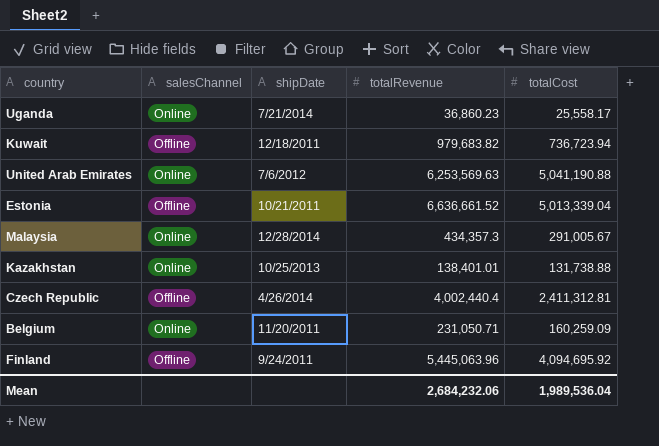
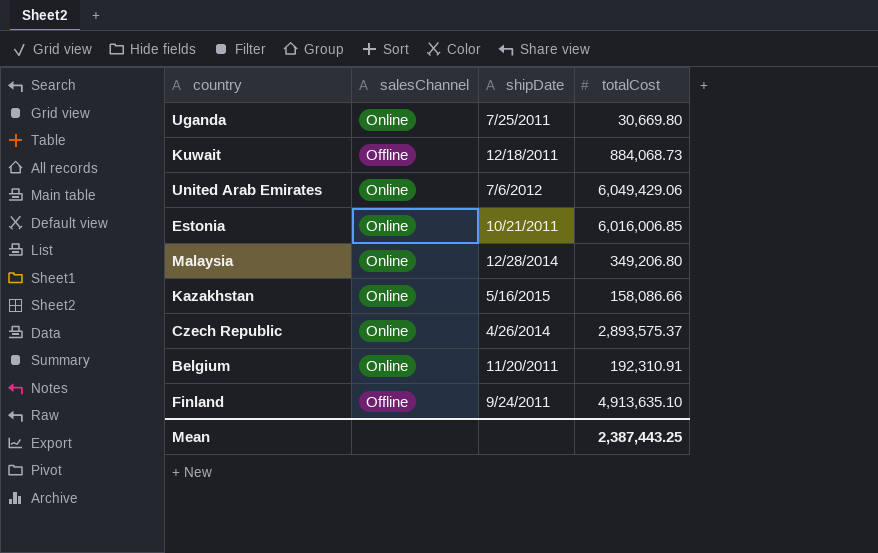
column totalRevenue | position: 4 -> none
Uganda | shipDate: 7/21/2014 -> 7/25/2011
Uganda | totalCost: 25,558.17 -> 30,669.80
Kuwait | totalCost: 736,723.94 -> 884,068.73
United Arab Emirates | totalCost: 5,041,190.88 -> 6,049,429.06
Estonia | salesChannel: Offline -> Online
Estonia | totalCost: 5,013,339.04 -> 6,016,006.85
Malaysia | totalCost: 291,005.67 -> 349,206.80
Kazakhstan | shipDate: 10/25/2013 -> 5/16/2015
Kazakhstan | totalCost: 131,738.88 -> 158,086.66
Czech Republic | salesChannel: Offline -> Online
Czech Republic | totalCost: 2,411,312.81 -> 2,893,575.37
Belgium | totalCost: 160,259.09 -> 192,310.91
Finland | totalCost: 4,094,695.92 -> 4,913,635.10
Mean | totalCost: 1,989,536.04 -> 2,387,443.25

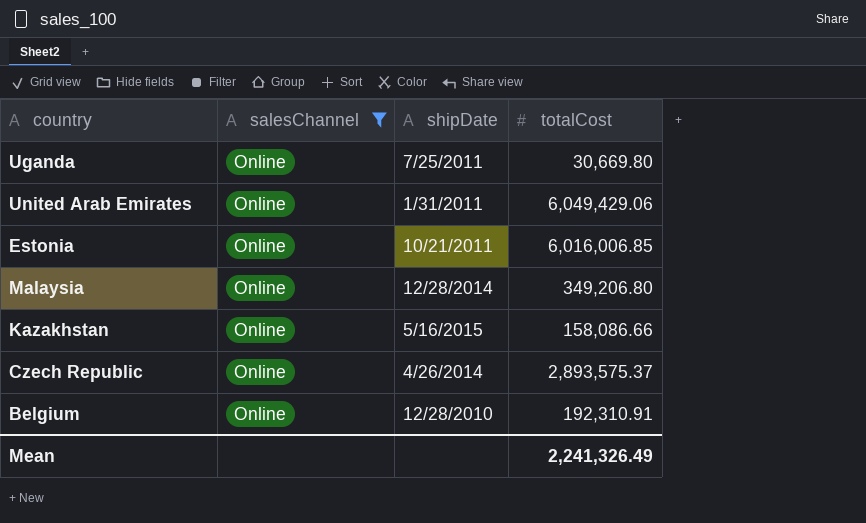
filter: none -> salesChannel = Online
United Arab Emirates | shipDate: 7/6/2012 -> 1/31/2011
Belgium | shipDate: 11/20/2011 -> 12/28/2010
Mean | totalCost: 2,387,443.25 -> 2,241,326.49

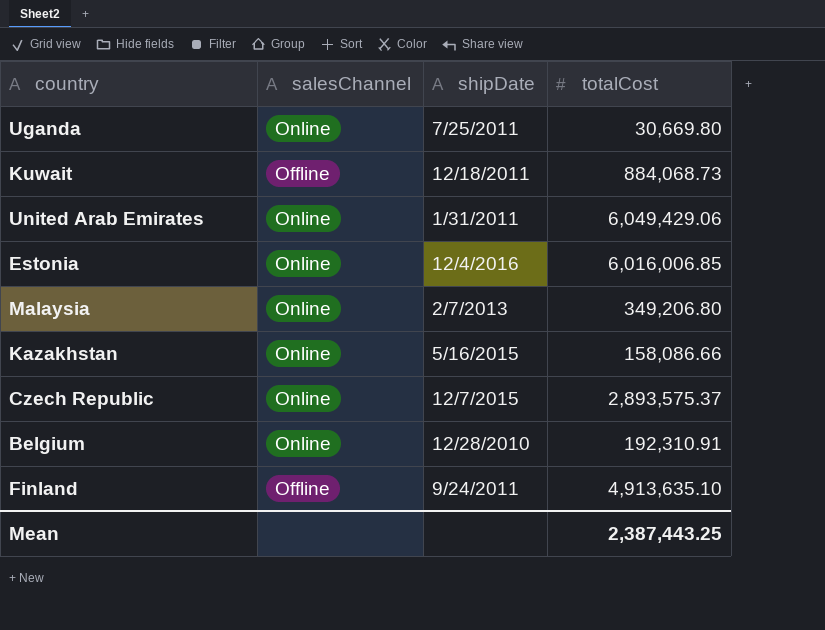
filter: salesChannel = Online -> none
Estonia | shipDate: 10/21/2011 -> 12/4/2016
Malaysia | shipDate: 12/28/2014 -> 2/7/2013
Czech Republic | shipDate: 4/26/2014 -> 12/7/2015
Mean | totalCost: 2,241,326.49 -> 2,387,443.25

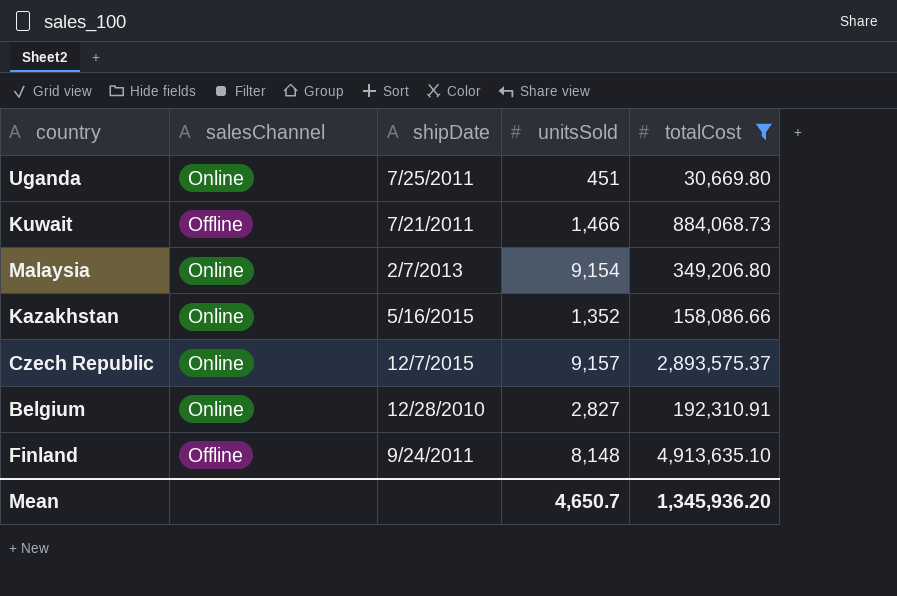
filter: none -> totalCost <= 4,913,635.10
column unitsSold | position: none -> 4
Kuwait | shipDate: 12/18/2011 -> 7/21/2011
Mean | totalCost: 2,387,443.25 -> 1,345,936.20

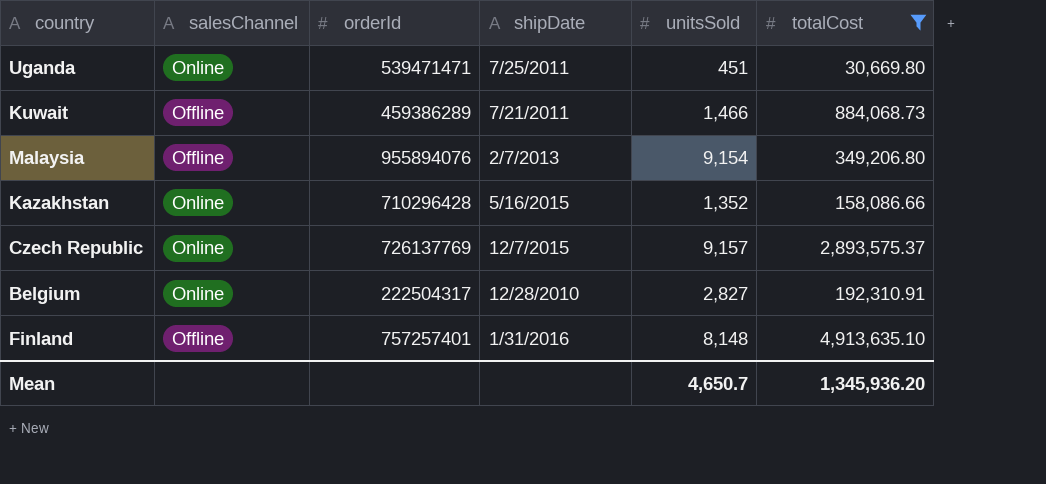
column orderId | position: none -> 3
Malaysia | salesChannel: Online -> Offline
Finland | shipDate: 9/24/2011 -> 1/31/2016

